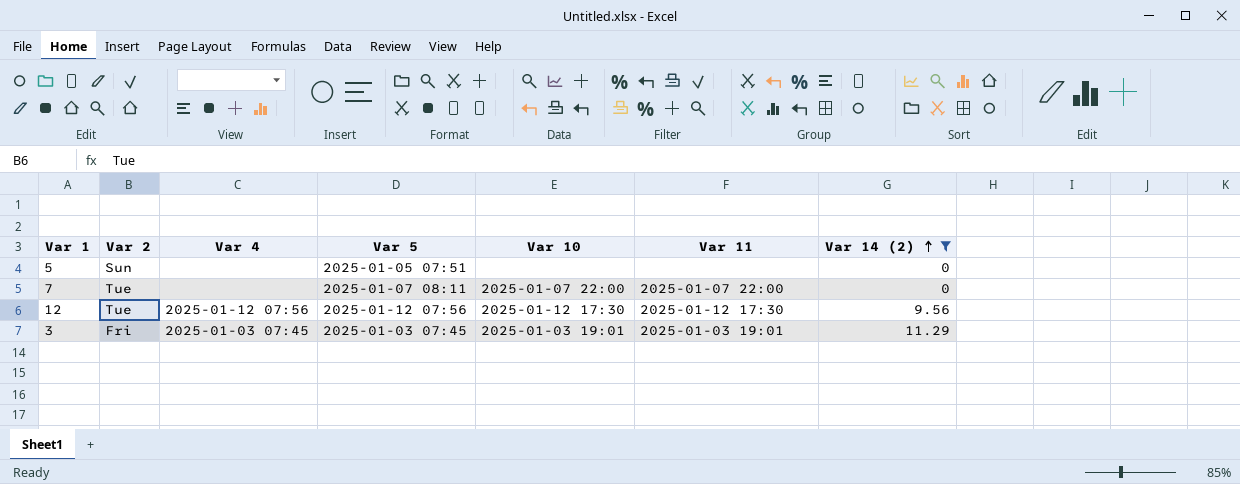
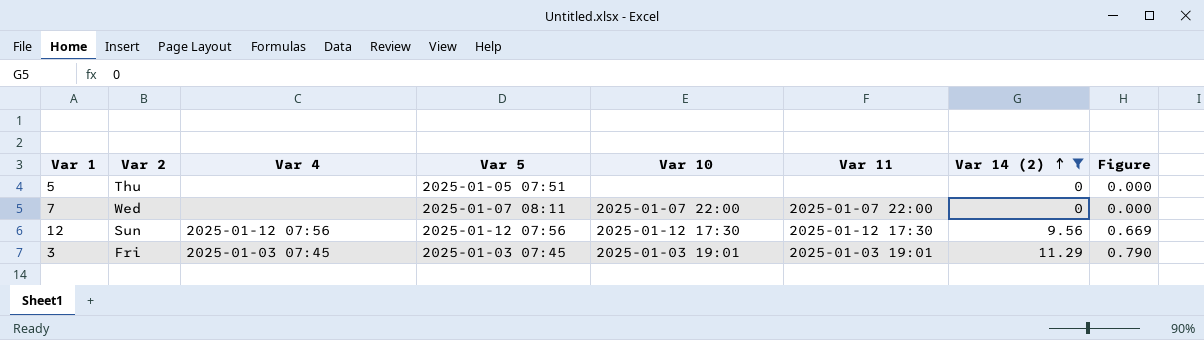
column Figure | formula: none -> [Var 14 (2)] * 0.07
5 | Var 2: Sun -> Thu
7 | Var 2: Tue -> Wed
12 | Var 2: Tue -> Sun

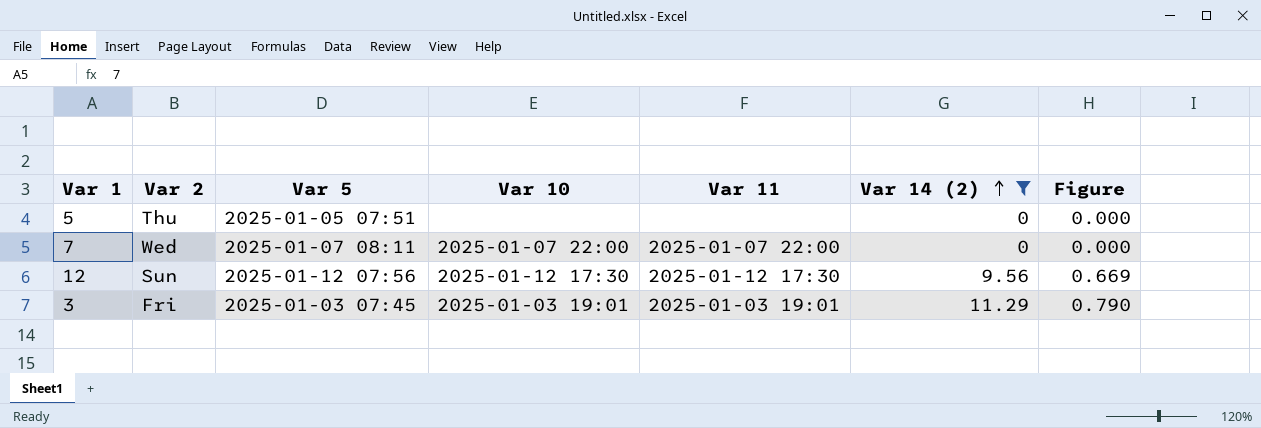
column Var 4 | position: 3 -> none

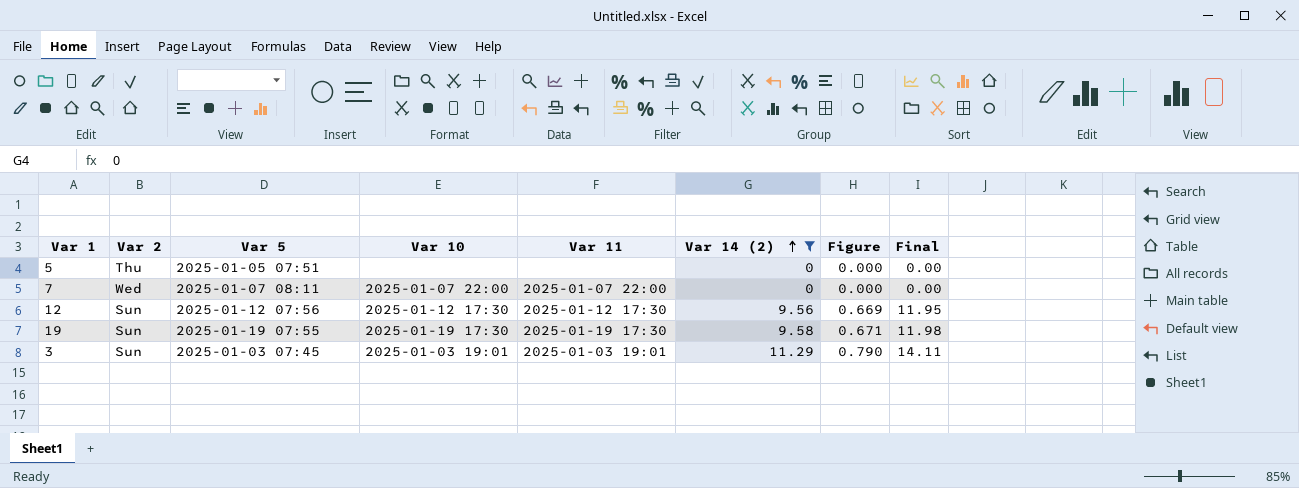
column Final | formula: none -> [Var 14 (2)] * 1.25
row 19: none -> Sun | 2025-01-19 07:55 | 2025-01-19 17:30 | 2025-01-19 17:30 | 9.58 | 0.671 | 11.98
3 | Var 2: Fri -> Sun

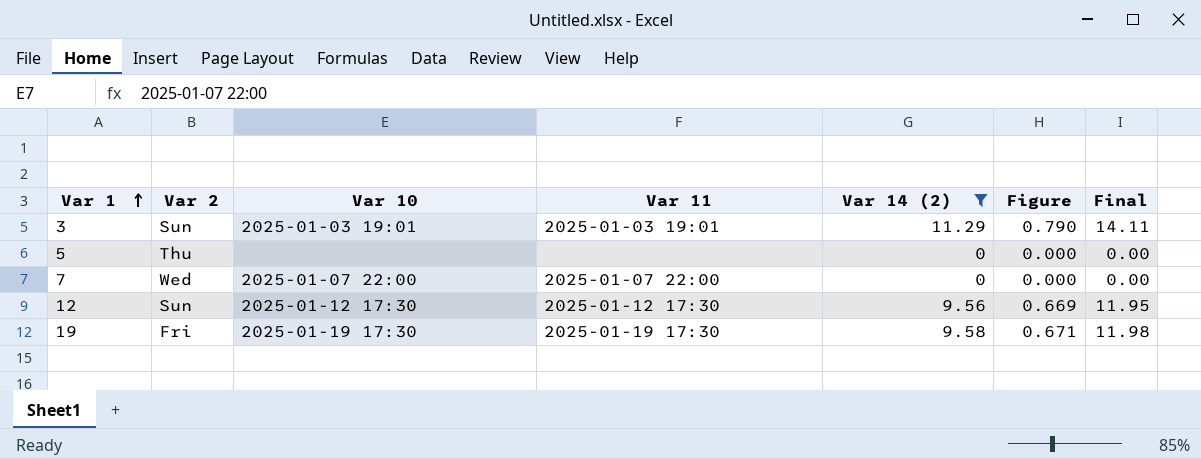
row order: Var 14 (2) ascending -> Var 1 ascending
column Var 5 | position: 3 -> none
19 | Var 2: Sun -> Fri

